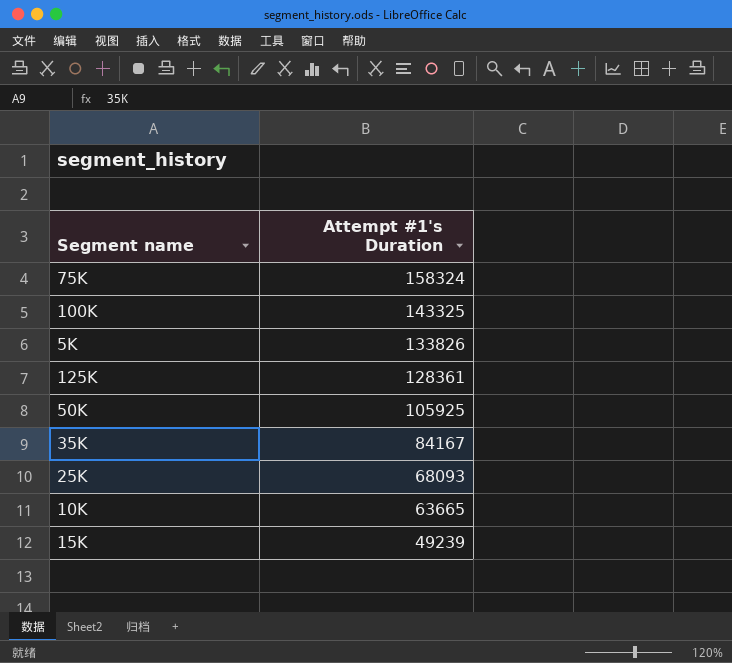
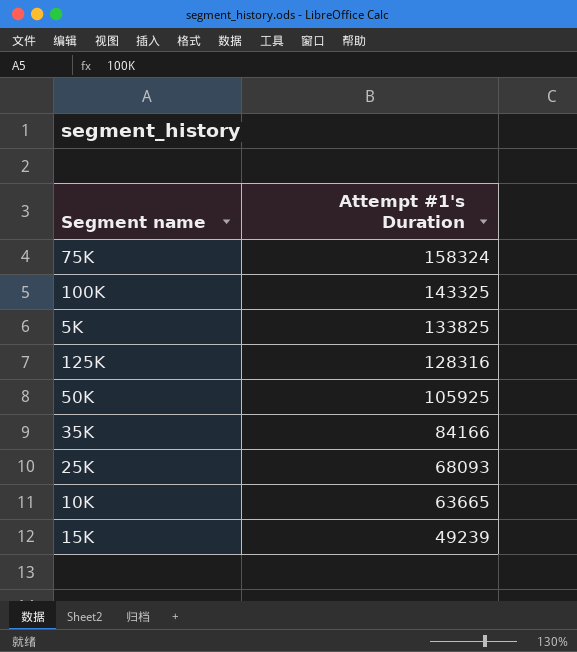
5K | Attempt #1's Duration: 133826 -> 133825
125K | Attempt #1's Duration: 128361 -> 128316
35K | Attempt #1's Duration: 84167 -> 84166

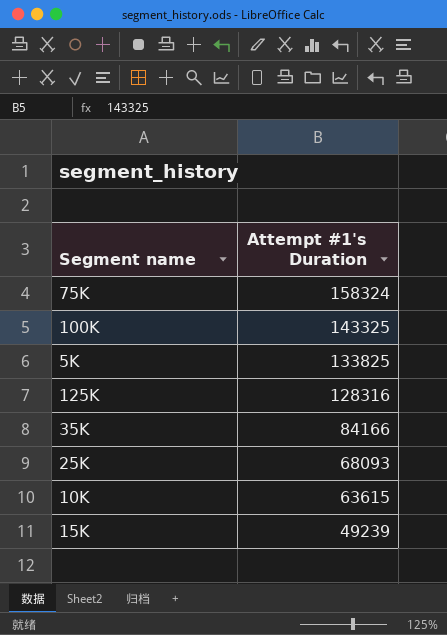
row 50K: 105925 -> none
10K | Attempt #1's Duration: 63665 -> 63615

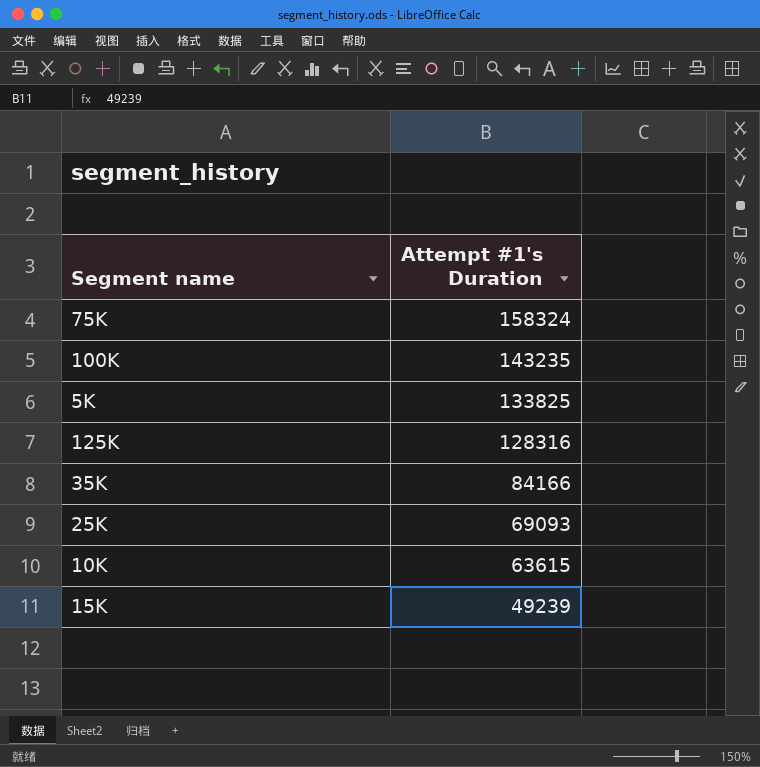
100K | Attempt #1's Duration: 143325 -> 143235
25K | Attempt #1's Duration: 68093 -> 69093

